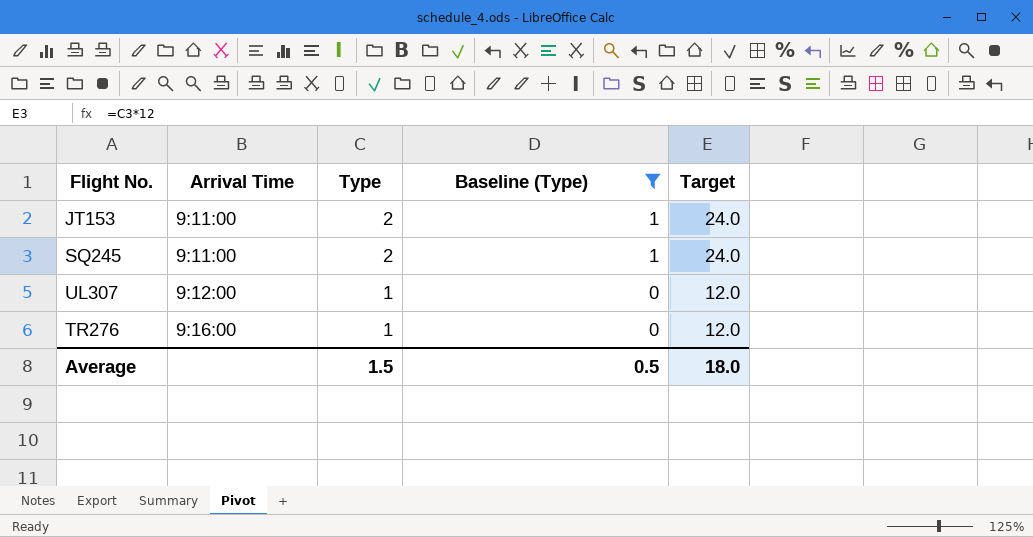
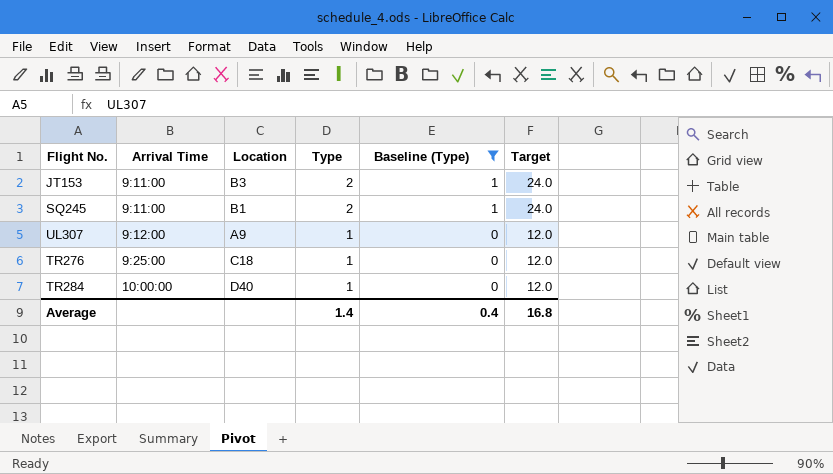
column Location | position: none -> 3
TR276 | Arrival Time: 9:16:00 -> 9:25:00
row TR284: none -> 10:00:00 | D40 | 1 | 0 | 12.0
Average | Type: 1.5 -> 1.4
Average | Baseline (Type): 0.5 -> 0.4
Average | Target: 18.0 -> 16.8

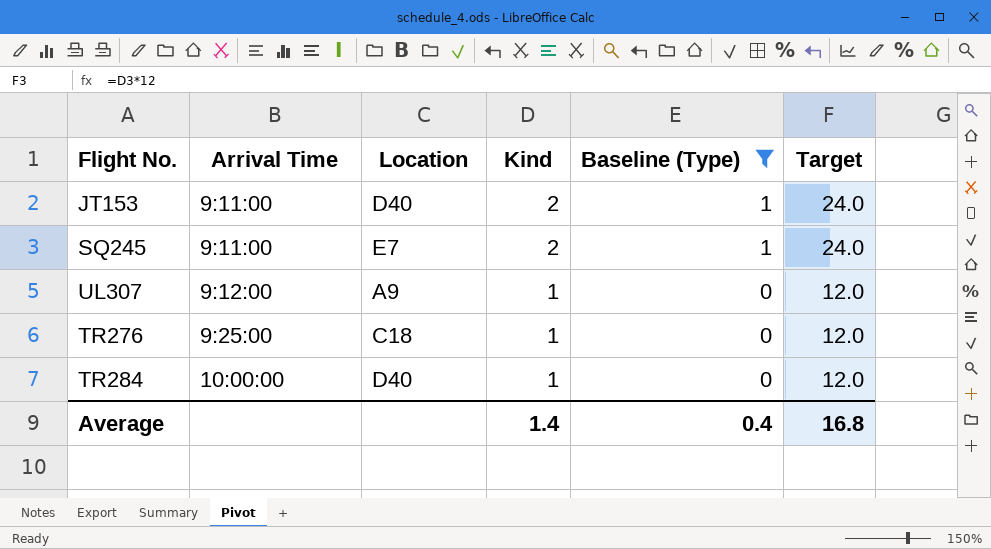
column name: Type -> Kind
JT153 | Location: B3 -> D40
SQ245 | Location: B1 -> E7

